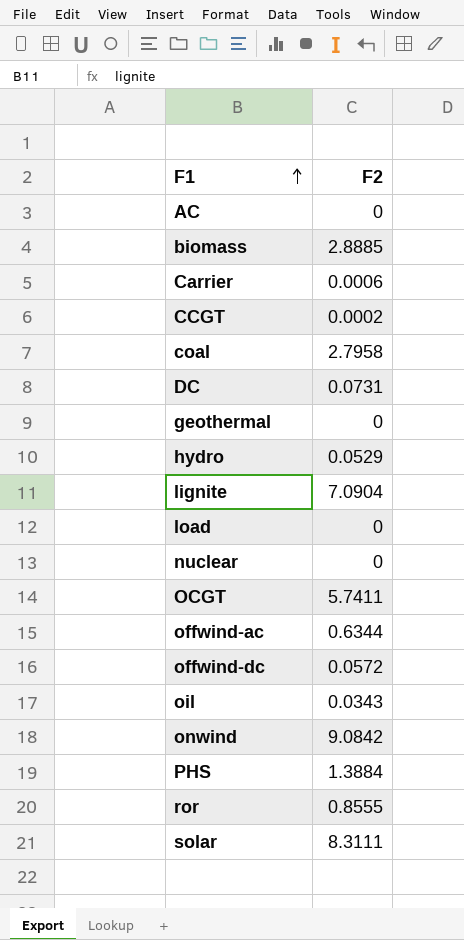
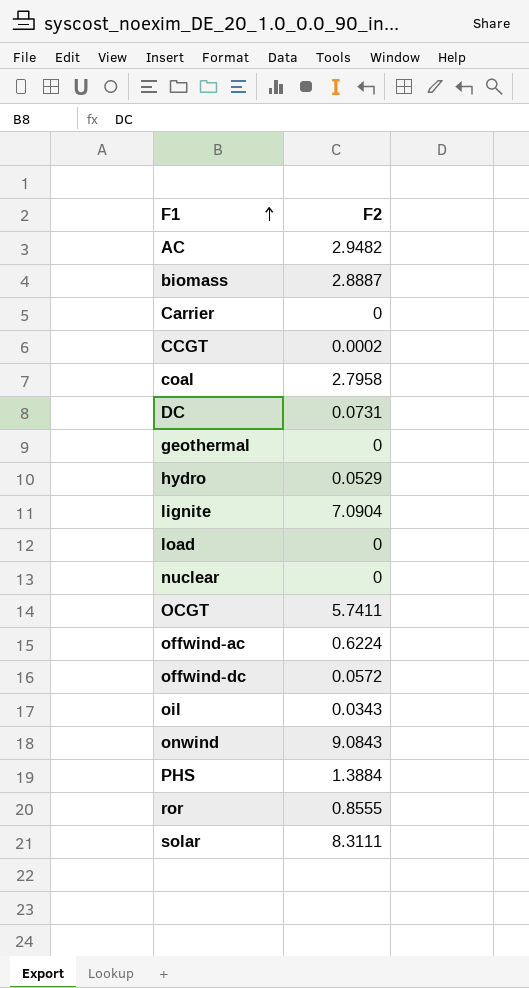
AC | F2: 0 -> 2.9482
biomass | F2: 2.8885 -> 2.8887
Carrier | F2: 0.0006 -> 0
offwind-ac | F2: 0.6344 -> 0.6224
onwind | F2: 9.0842 -> 9.0843

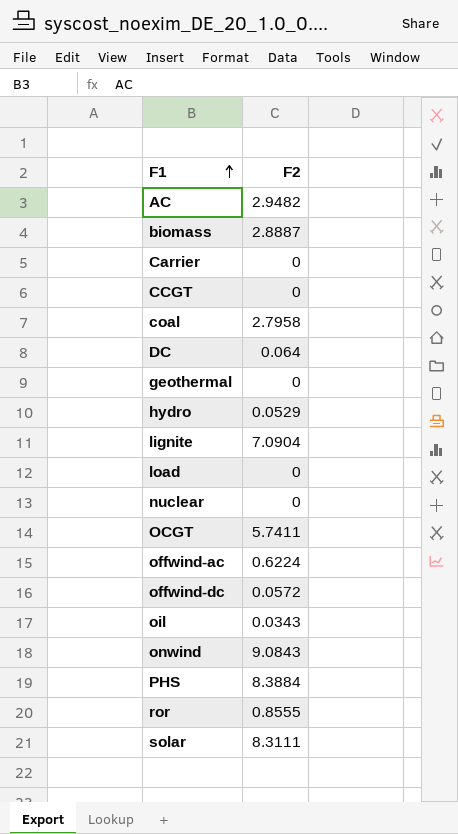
CCGT | F2: 0.0002 -> 0
DC | F2: 0.0731 -> 0.064
PHS | F2: 1.3884 -> 8.3884

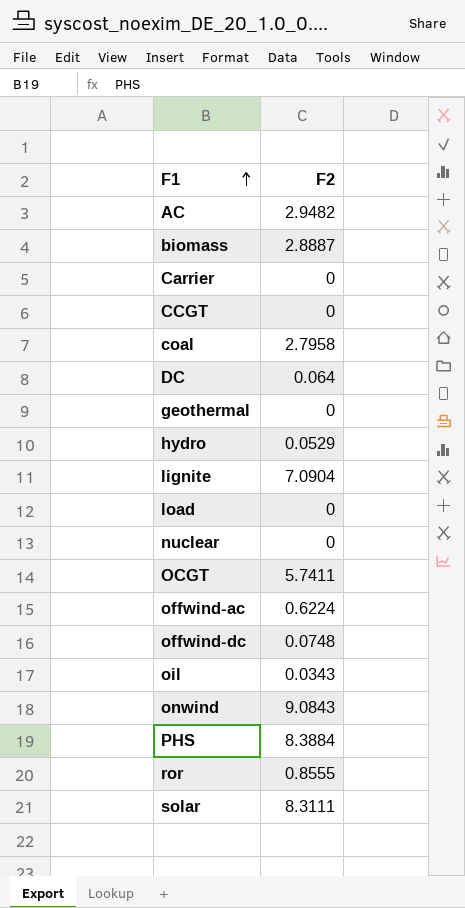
offwind-dc | F2: 0.0572 -> 0.0748

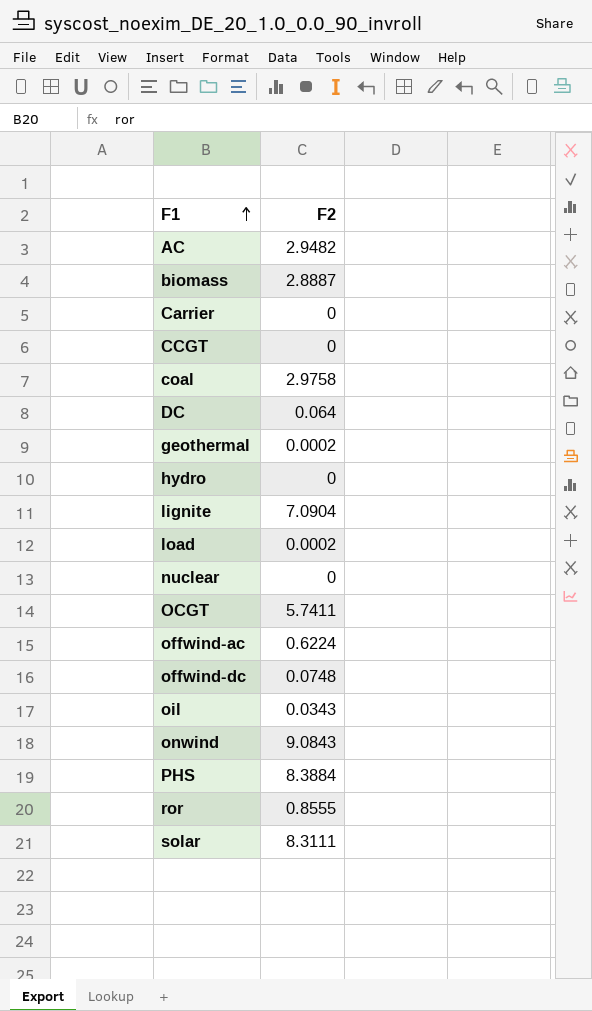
coal | F2: 2.7958 -> 2.9758
geothermal | F2: 0 -> 0.0002
hydro | F2: 0.0529 -> 0
load | F2: 0 -> 0.0002

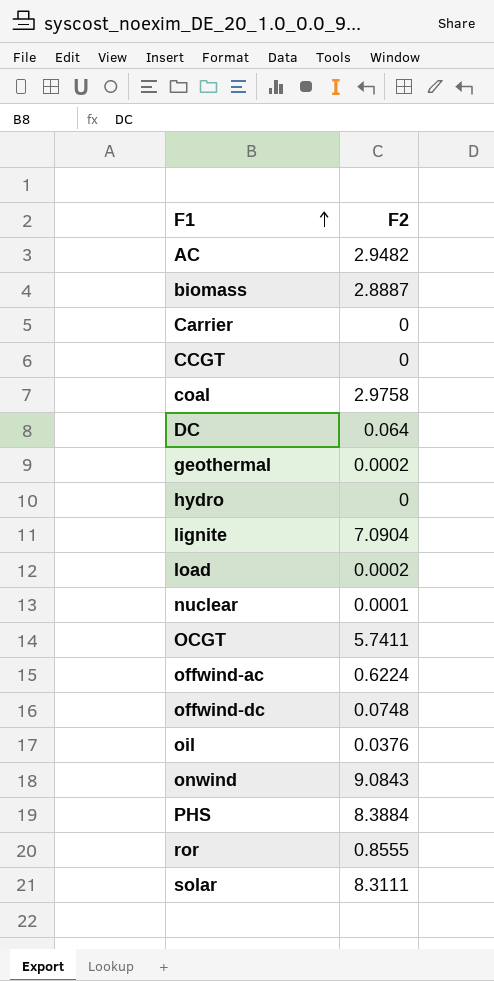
nuclear | F2: 0 -> 0.0001
oil | F2: 0.0343 -> 0.0376

